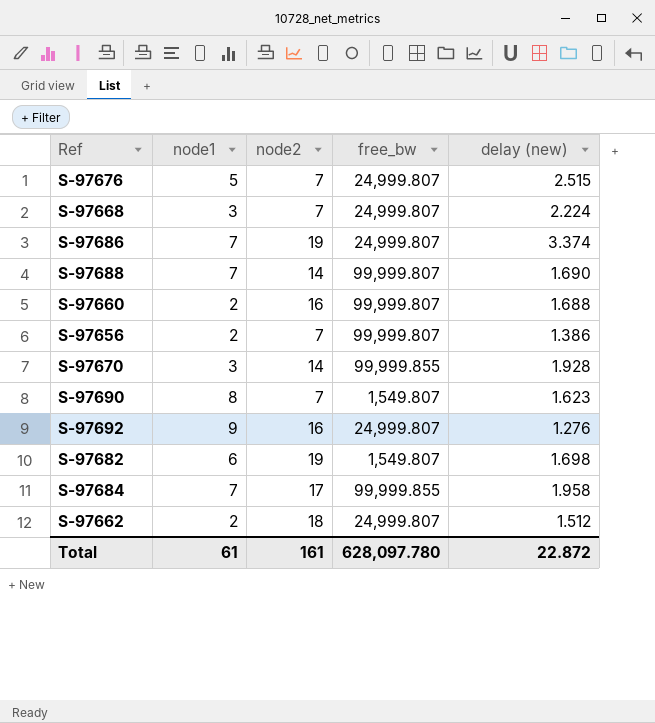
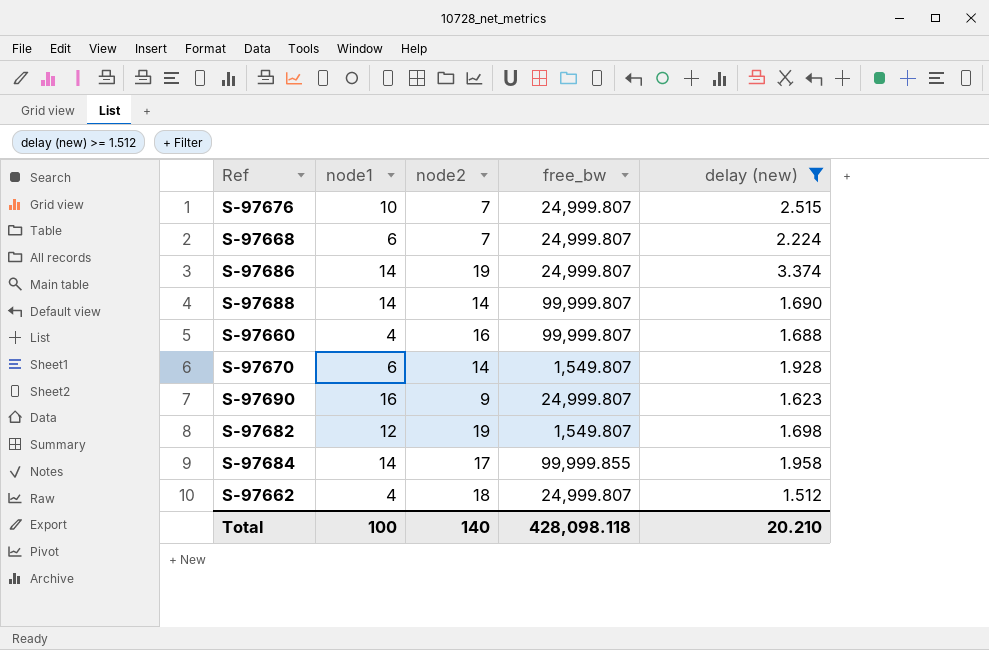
filter: none -> delay (new) >= 1.512
S-97676 | node1: 5 -> 10
S-97668 | node1: 3 -> 6
S-97686 | node1: 7 -> 14
S-97688 | node1: 7 -> 14
S-97660 | node1: 2 -> 4
S-97670 | node1: 3 -> 6
S-97670 | free_bw: 99,999.855 -> 1,549.807
S-97690 | node1: 8 -> 16
S-97690 | node2: 7 -> 9
S-97690 | free_bw: 1,549.807 -> 24,999.807
S-97682 | node1: 6 -> 12
S-97684 | node1: 7 -> 14
S-97662 | node1: 2 -> 4
Total | node1: 61 -> 100
Total | node2: 161 -> 140
Total | free_bw: 628,097.780 -> 428,098.118
Total | delay (new): 22.872 -> 20.210

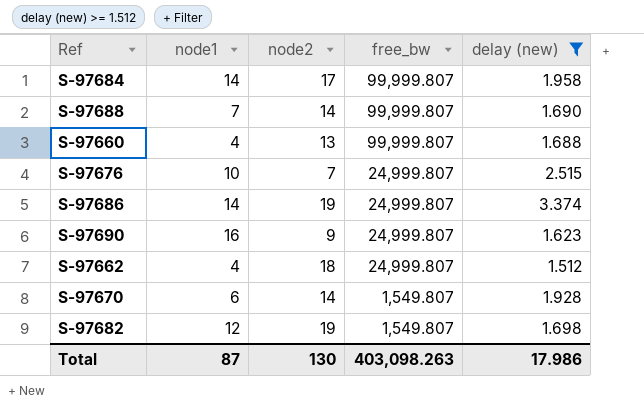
row order: none -> free_bw descending
row S-97668: 6 | 7 | 24,999.807 | 2.224 -> none
S-97684 | free_bw: 99,999.855 -> 99,999.807
S-97688 | node1: 14 -> 7
S-97660 | node2: 16 -> 13
Total | node1: 100 -> 87
Total | node2: 140 -> 130
Total | free_bw: 428,098.118 -> 403,098.263
Total | delay (new): 20.210 -> 17.986

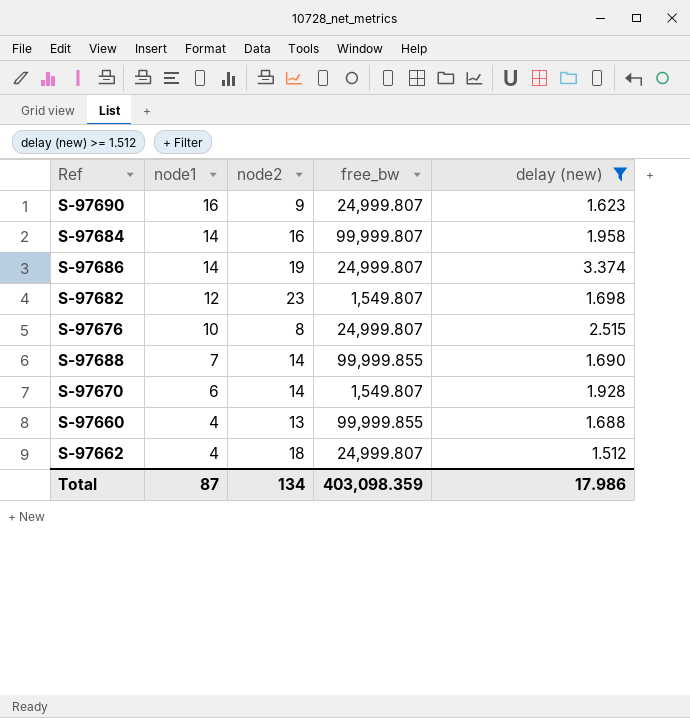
row order: free_bw descending -> node1 descending
S-97684 | node2: 17 -> 16
S-97682 | node2: 19 -> 23
S-97676 | node2: 7 -> 8
S-97688 | free_bw: 99,999.807 -> 99,999.855
S-97660 | free_bw: 99,999.807 -> 99,999.855
Total | node2: 130 -> 134
Total | free_bw: 403,098.263 -> 403,098.359

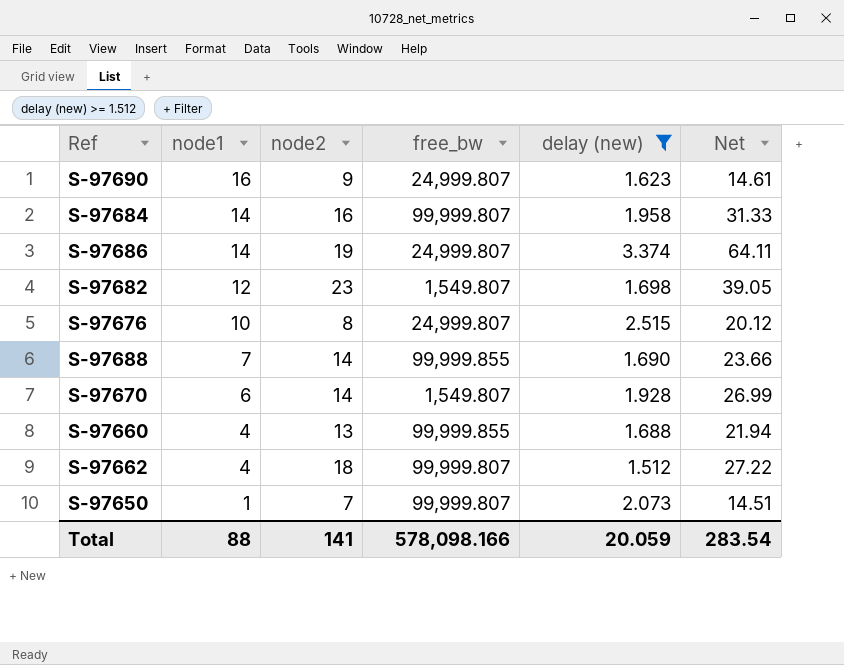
column Net | formula: none -> [node2] * [delay (new)]
S-97662 | free_bw: 24,999.807 -> 99,999.807
row S-97650: none -> 1 | 7 | 99,999.807 | 2.073 | 14.51
Total | node1: 87 -> 88
Total | node2: 134 -> 141
Total | free_bw: 403,098.359 -> 578,098.166
Total | delay (new): 17.986 -> 20.059

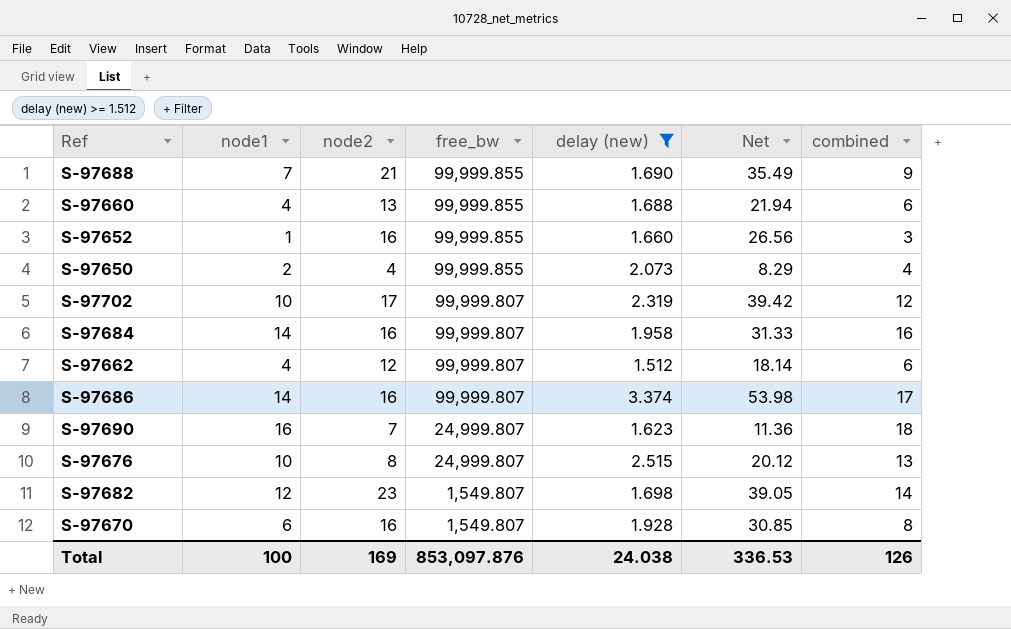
row order: node1 descending -> free_bw descending
column combined | formula: none -> [node1] + [delay (new)]
S-97688 | node2: 14 -> 21
S-97688 | Net: 23.66 -> 35.49
row S-97652: none -> 1 | 16 | 99,999.855 | 1.660 | 26.56 | 3
S-97650 | node1: 1 -> 2
S-97650 | node2: 7 -> 4
S-97650 | free_bw: 99,999.807 -> 99,999.855
S-97650 | Net: 14.51 -> 8.29
row S-97702: none -> 10 | 17 | 99,999.807 | 2.319 | 39.42 | 12
S-97662 | node2: 18 -> 12
S-97662 | Net: 27.22 -> 18.14
S-97686 | node2: 19 -> 16
S-97686 | free_bw: 24,999.807 -> 99,999.807
S-97686 | Net: 64.11 -> 53.98
S-97690 | node2: 9 -> 7
S-97690 | Net: 14.61 -> 11.36
S-97670 | node2: 14 -> 16
S-97670 | Net: 26.99 -> 30.85
Total | node1: 88 -> 100
Total | node2: 141 -> 169
Total | free_bw: 578,098.166 -> 853,097.876
Total | delay (new): 20.059 -> 24.038
Total | Net: 283.54 -> 336.53

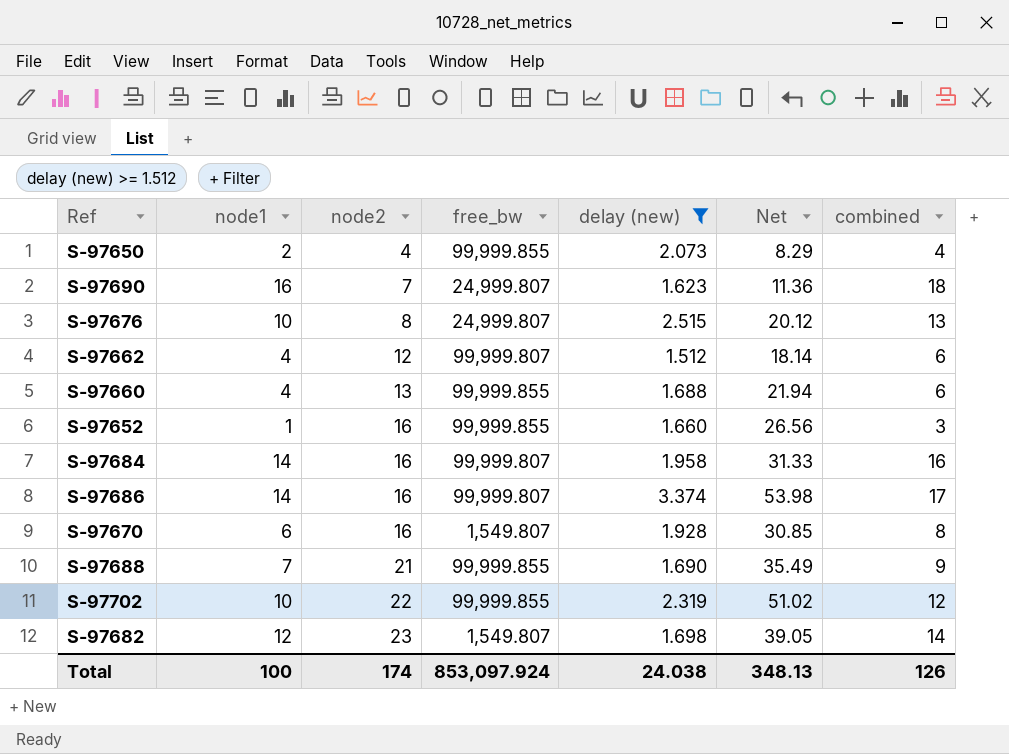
row order: free_bw descending -> node2 ascending
S-97702 | node2: 17 -> 22
S-97702 | free_bw: 99,999.807 -> 99,999.855
S-97702 | Net: 39.42 -> 51.02
Total | node2: 169 -> 174
Total | free_bw: 853,097.876 -> 853,097.924
Total | Net: 336.53 -> 348.13

